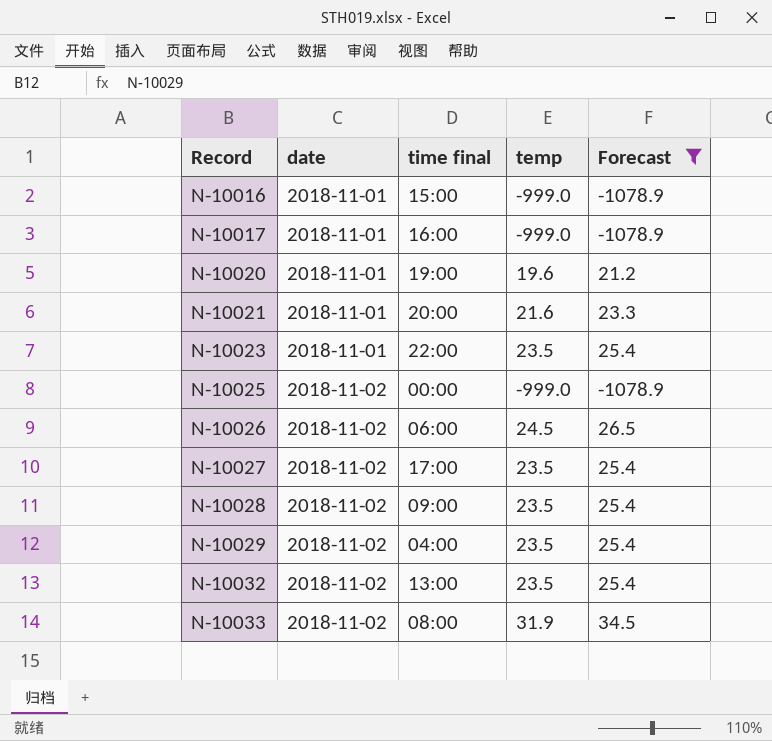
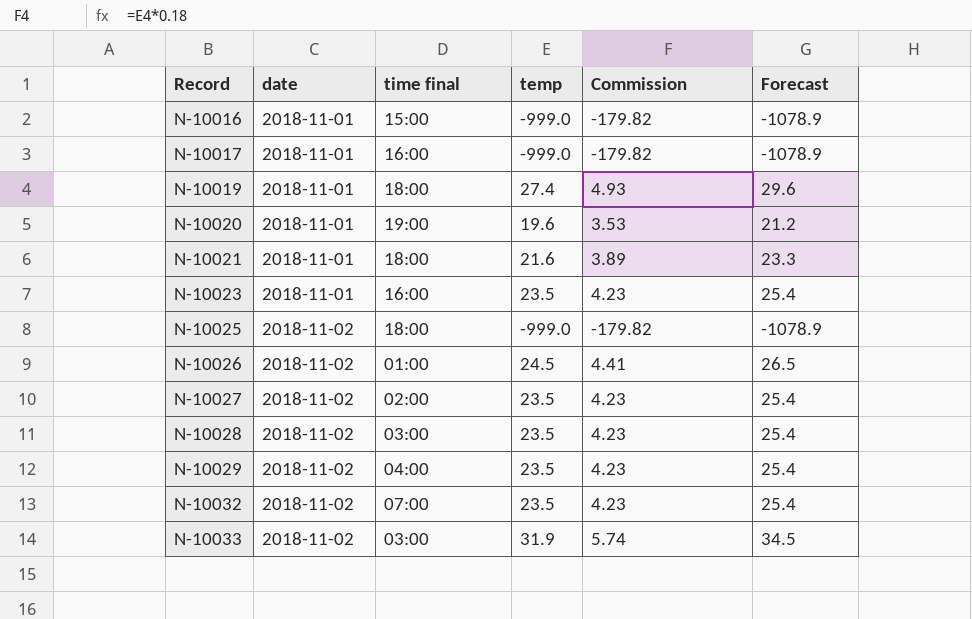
filter: Forecast != 29.6 -> none
column Commission | formula: none -> [temp] * 0.18
N-10021 | time final: 20:00 -> 18:00
N-10023 | time final: 22:00 -> 16:00
N-10025 | time final: 00:00 -> 18:00
N-10026 | time final: 06:00 -> 01:00
N-10027 | time final: 17:00 -> 02:00
N-10028 | time final: 09:00 -> 03:00
N-10032 | time final: 13:00 -> 07:00
N-10033 | time final: 08:00 -> 03:00

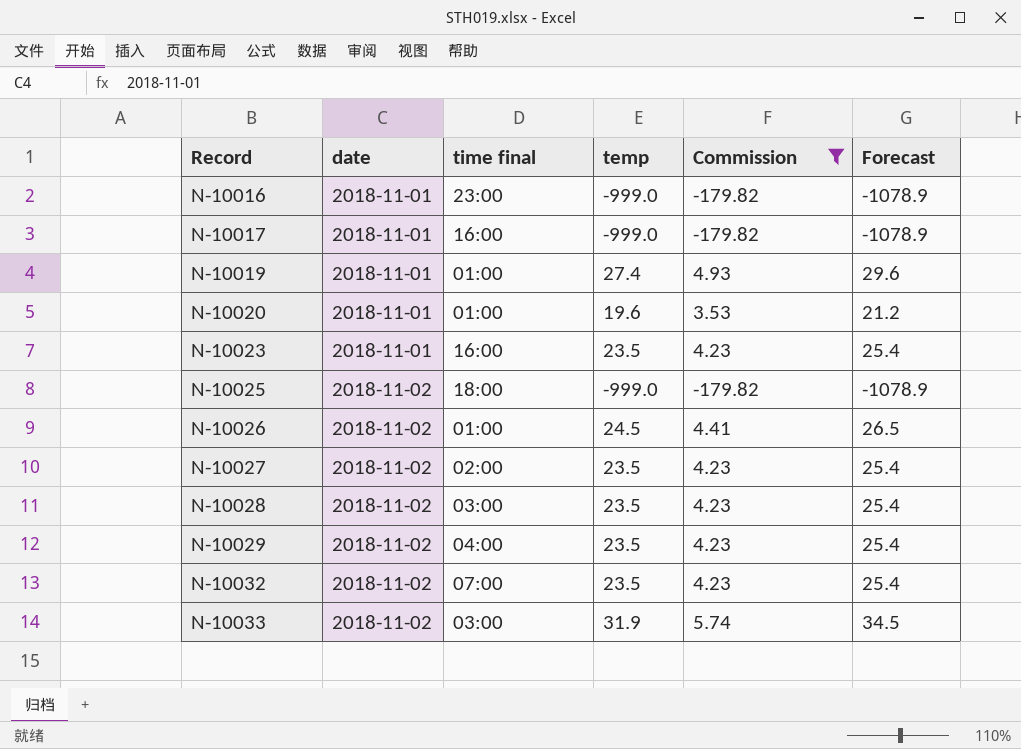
filter: none -> Commission != 3.89
N-10016 | time final: 15:00 -> 23:00
N-10019 | time final: 18:00 -> 01:00
N-10020 | time final: 19:00 -> 01:00

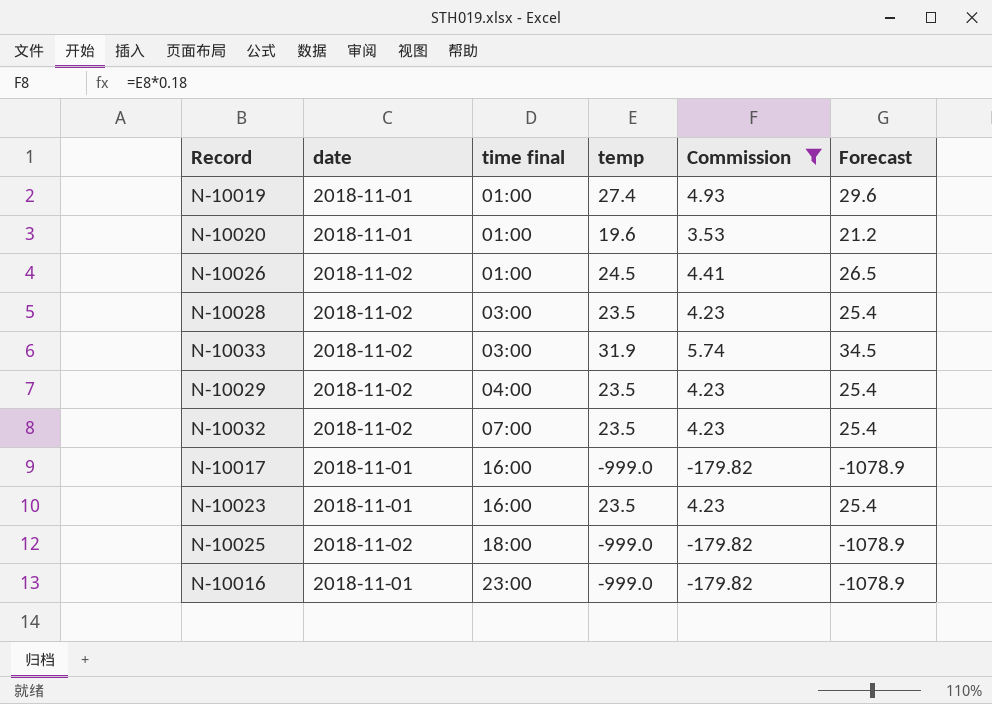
row order: Record ascending -> time final ascending
row N-10027: 2018-11-02 | 02:00 | 23.5 | 4.23 | 25.4 -> none

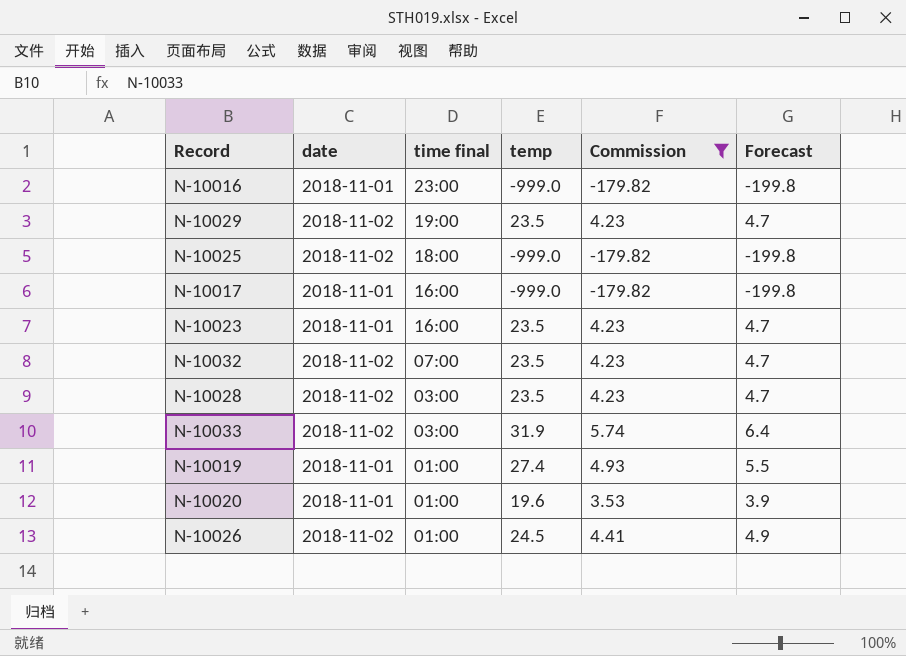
row order: time final ascending -> time final descending
column Forecast | formula: [temp] * 1.08 -> [temp] * 0.2
N-10029 | time final: 04:00 -> 19:00

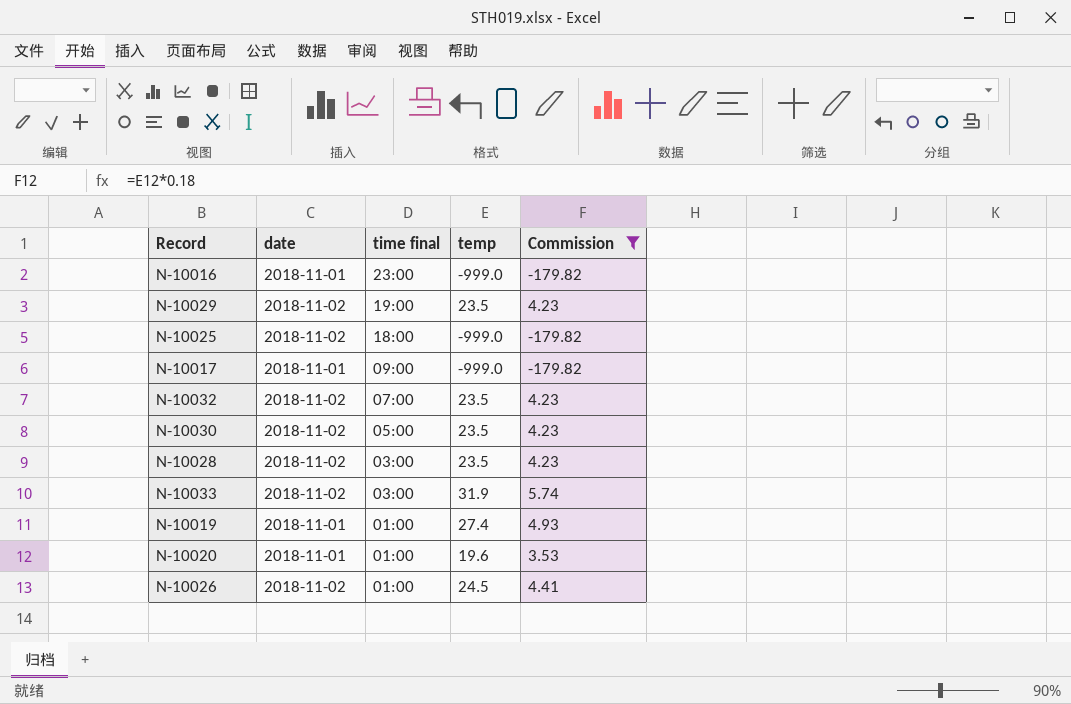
column Forecast | formula: [temp] * 0.2 -> none
row N-10023: 2018-11-01 | 16:00 | 23.5 | 4.23 | 4.7 -> none
N-10017 | time final: 16:00 -> 09:00
row N-10030: none -> 2018-11-02 | 05:00 | 23.5 | 4.23

